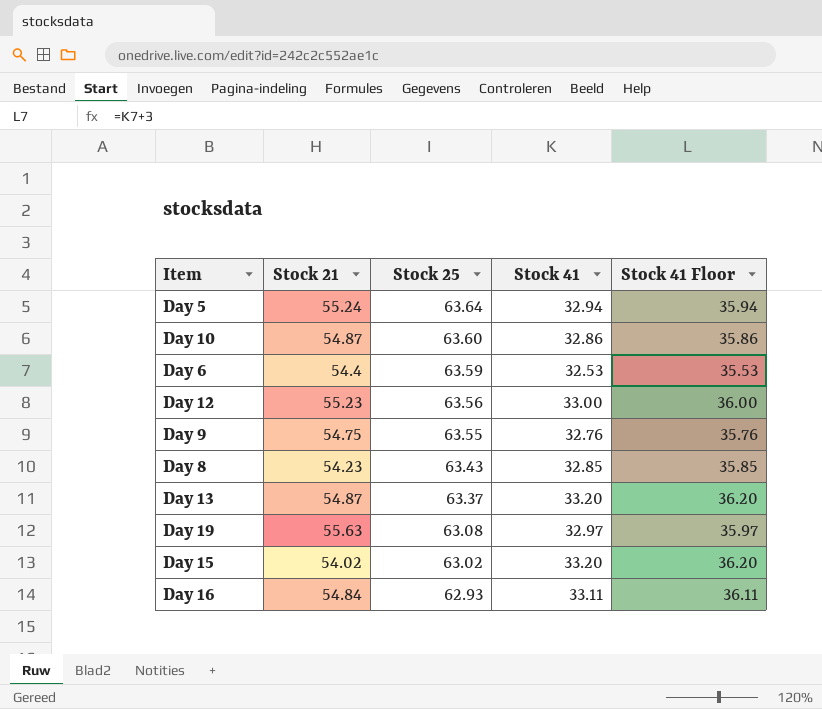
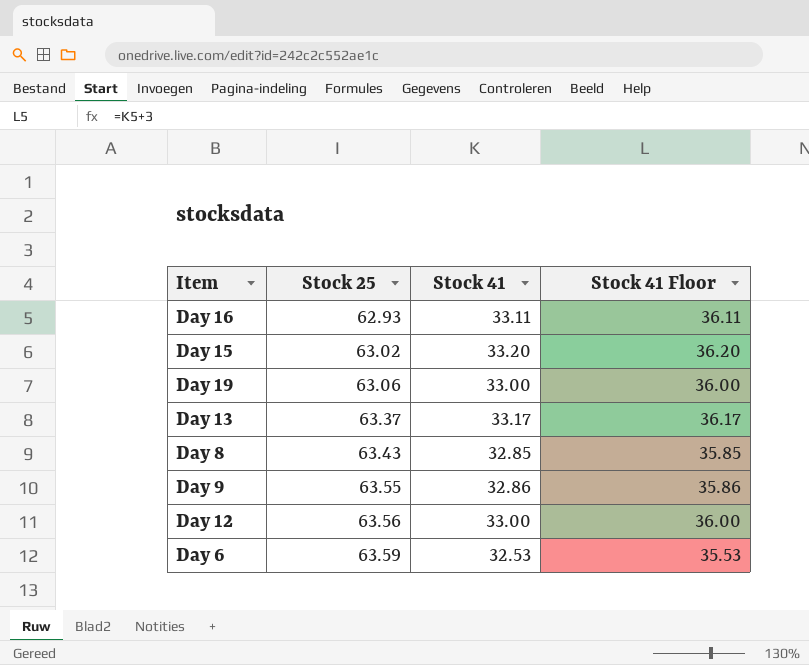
row order: Stock 25 descending -> Stock 25 ascending
column Stock 21 | position: 2 -> none
row Day 5: 55.24 | 63.64 | 32.94 | 35.94 -> none
row Day 10: 54.87 | 63.60 | 32.86 | 35.86 -> none
Day 19 | Stock 25: 63.08 -> 63.06
Day 19 | Stock 41: 32.97 -> 33.00
Day 19 | Stock 41 Floor: 35.97 -> 36.00
Day 13 | Stock 41: 33.20 -> 33.17
Day 13 | Stock 41 Floor: 36.20 -> 36.17
Day 9 | Stock 41: 32.76 -> 32.86
Day 9 | Stock 41 Floor: 35.76 -> 35.86

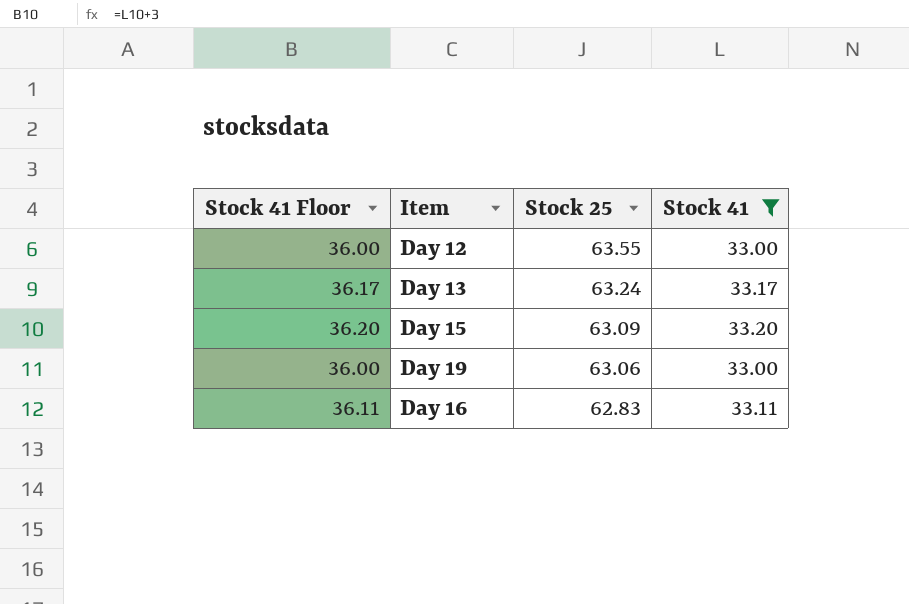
filter: none -> Stock 41 >= 33.00
row order: Stock 25 ascending -> Stock 25 descending
column Stock 41 Floor | position: 4 -> 1
Day 12 | Stock 25: 63.56 -> 63.55
Day 13 | Stock 25: 63.37 -> 63.24
Day 15 | Stock 25: 63.02 -> 63.09
Day 16 | Stock 25: 62.93 -> 62.83

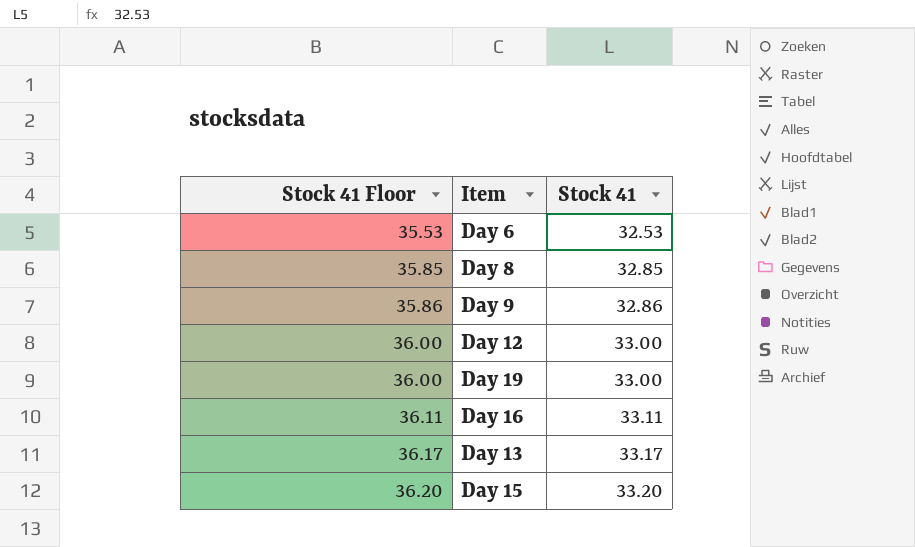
filter: Stock 41 >= 33.00 -> none
row order: Stock 25 descending -> Stock 41 Floor ascending
column Stock 25 | position: 3 -> none

